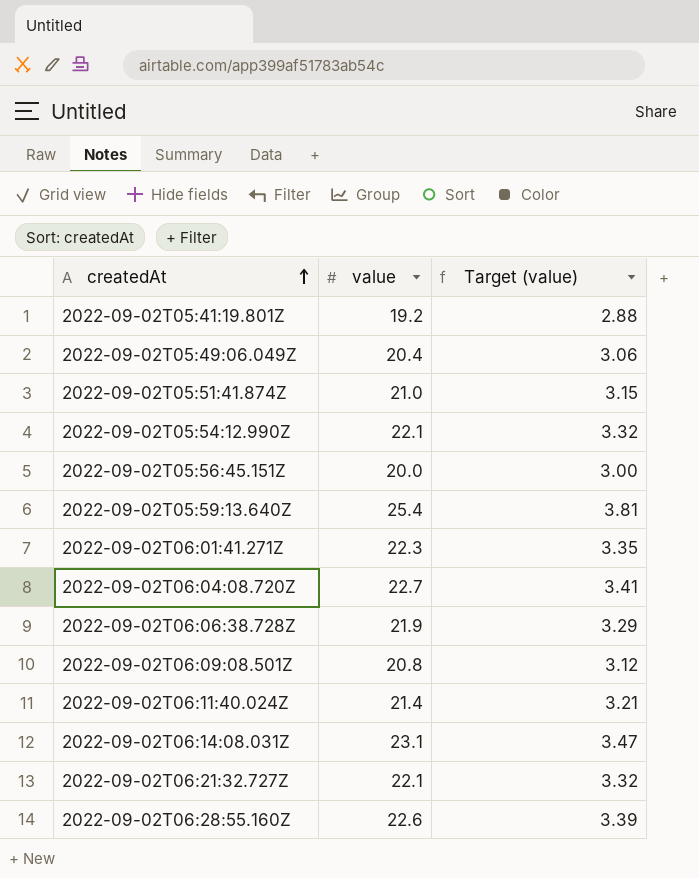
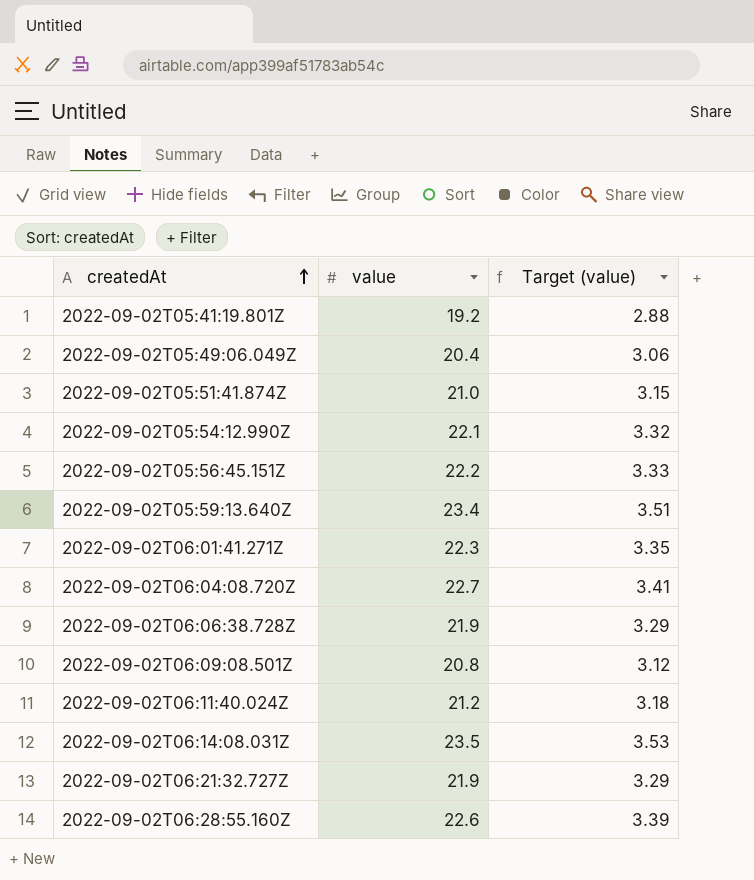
2022-09-02T05:56:45.151Z | value: 20.0 -> 22.2
2022-09-02T05:56:45.151Z | Target (value): 3.00 -> 3.33
2022-09-02T05:59:13.640Z | value: 25.4 -> 23.4
2022-09-02T05:59:13.640Z | Target (value): 3.81 -> 3.51
2022-09-02T06:11:40.024Z | value: 21.4 -> 21.2
2022-09-02T06:11:40.024Z | Target (value): 3.21 -> 3.18
2022-09-02T06:14:08.031Z | value: 23.1 -> 23.5
2022-09-02T06:14:08.031Z | Target (value): 3.47 -> 3.53
2022-09-02T06:21:32.727Z | value: 22.1 -> 21.9
2022-09-02T06:21:32.727Z | Target (value): 3.32 -> 3.29

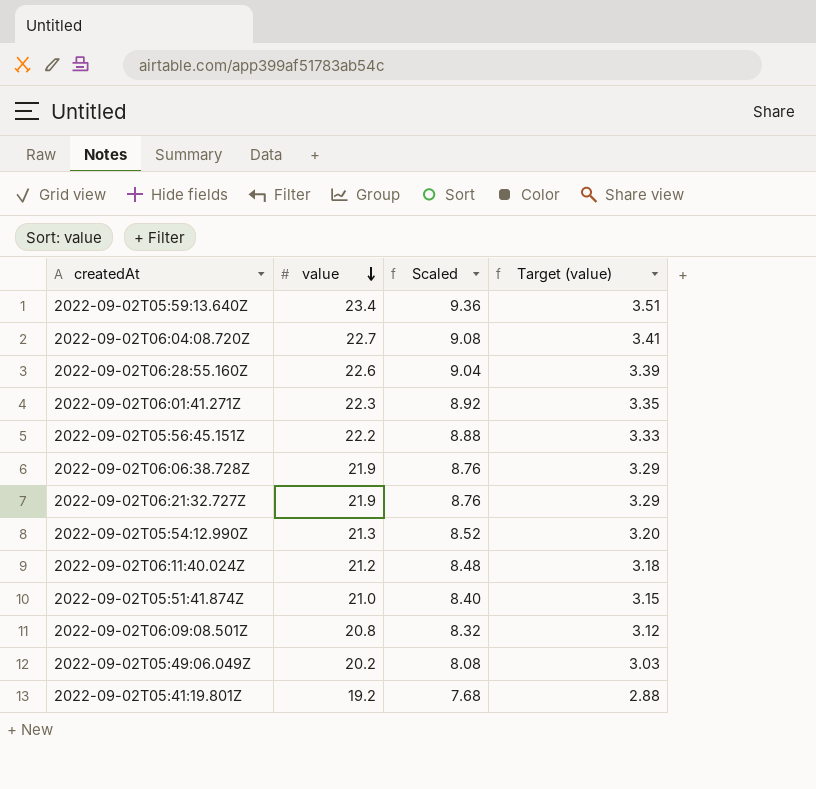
row order: createdAt ascending -> value descending
column Scaled | formula: none -> [value] * 0.4
row 2022-09-02T06:14:08.031Z: 23.5 | 3.53 -> none
2022-09-02T05:54:12.990Z | value: 22.1 -> 21.3
2022-09-02T05:54:12.990Z | Target (value): 3.32 -> 3.20
2022-09-02T05:49:06.049Z | value: 20.4 -> 20.2
2022-09-02T05:49:06.049Z | Target (value): 3.06 -> 3.03

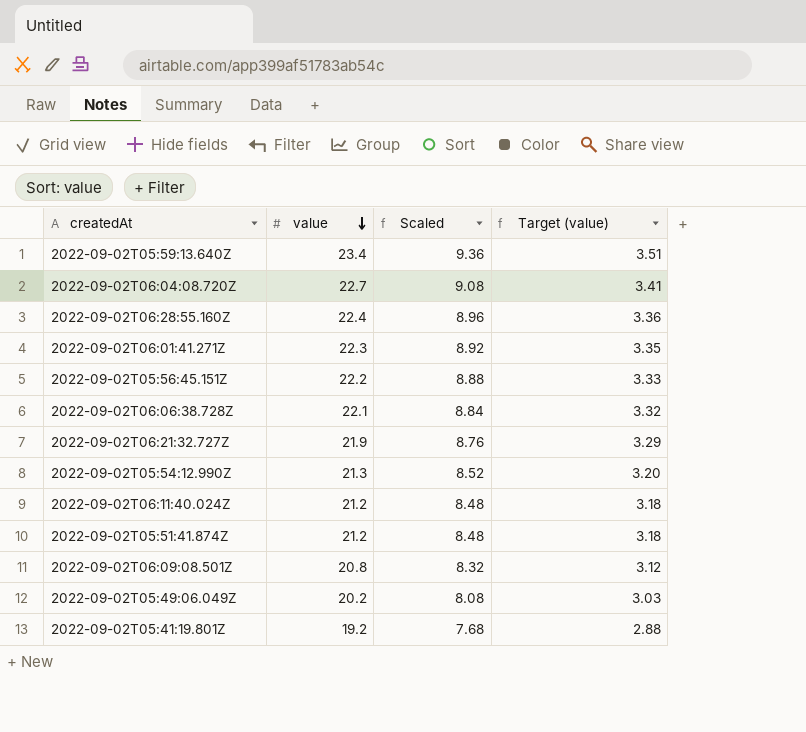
2022-09-02T06:28:55.160Z | value: 22.6 -> 22.4
2022-09-02T06:28:55.160Z | Scaled: 9.04 -> 8.96
2022-09-02T06:28:55.160Z | Target (value): 3.39 -> 3.36
2022-09-02T06:06:38.728Z | value: 21.9 -> 22.1
2022-09-02T06:06:38.728Z | Scaled: 8.76 -> 8.84
2022-09-02T06:06:38.728Z | Target (value): 3.29 -> 3.32
2022-09-02T05:51:41.874Z | value: 21.0 -> 21.2
2022-09-02T05:51:41.874Z | Scaled: 8.40 -> 8.48
2022-09-02T05:51:41.874Z | Target (value): 3.15 -> 3.18

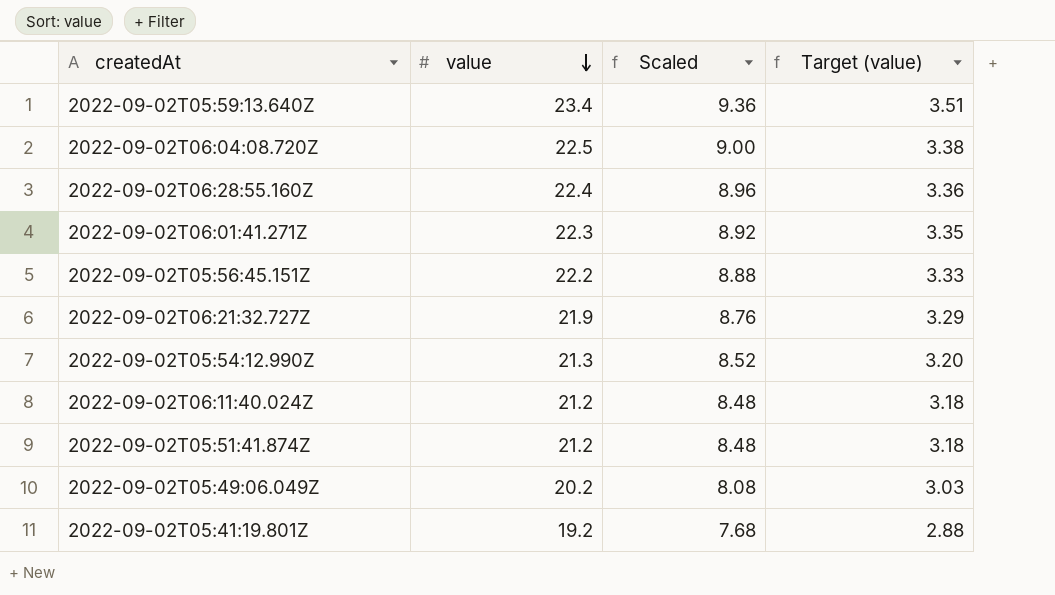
row 2022-09-02T06:06:38.728Z: 22.1 | 8.84 | 3.32 -> none
row 2022-09-02T06:09:08.501Z: 20.8 | 8.32 | 3.12 -> none
2022-09-02T06:04:08.720Z | value: 22.7 -> 22.5
2022-09-02T06:04:08.720Z | Scaled: 9.08 -> 9.00
2022-09-02T06:04:08.720Z | Target (value): 3.41 -> 3.38

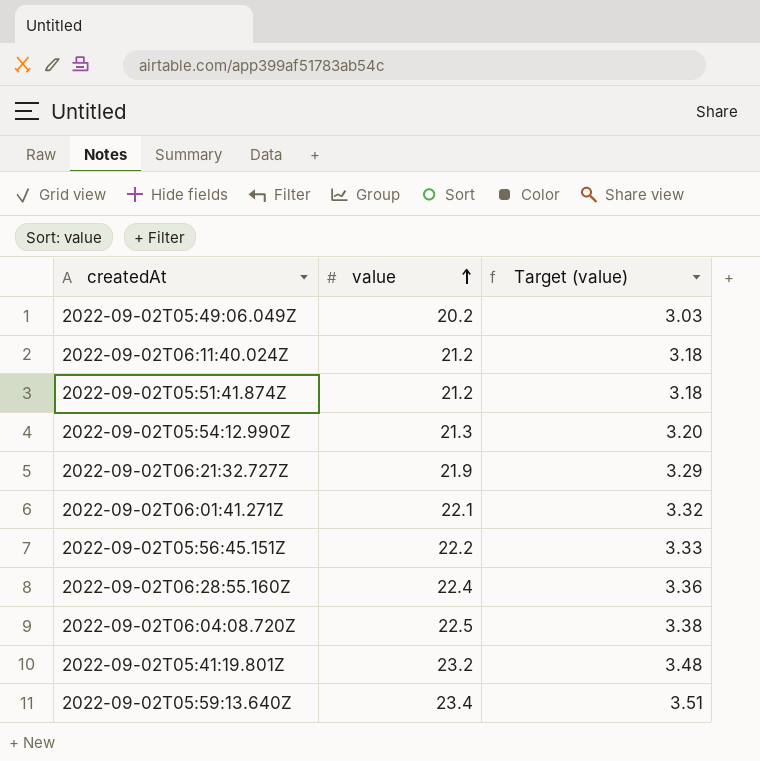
row order: value descending -> value ascending
column Scaled | formula: [value] * 0.4 -> none
2022-09-02T06:01:41.271Z | value: 22.3 -> 22.1
2022-09-02T06:01:41.271Z | Target (value): 3.35 -> 3.32
2022-09-02T05:41:19.801Z | value: 19.2 -> 23.2
2022-09-02T05:41:19.801Z | Target (value): 2.88 -> 3.48

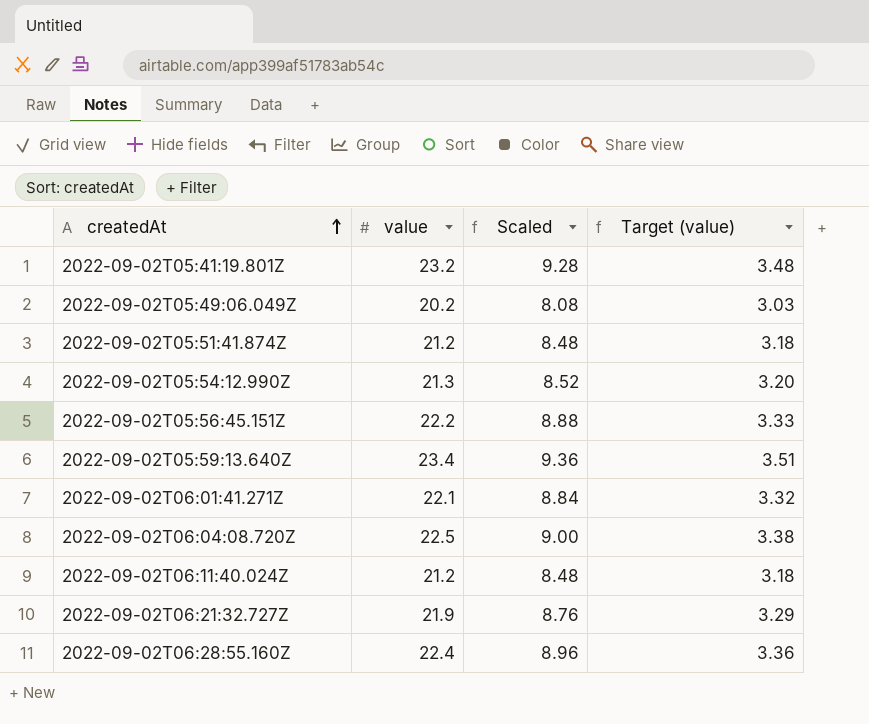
row order: value ascending -> createdAt ascending
column Scaled | formula: none -> [value] * 0.4

